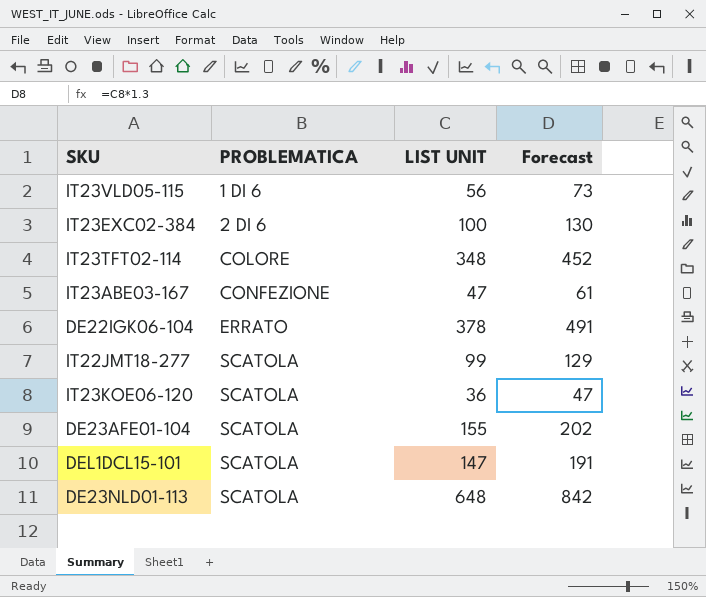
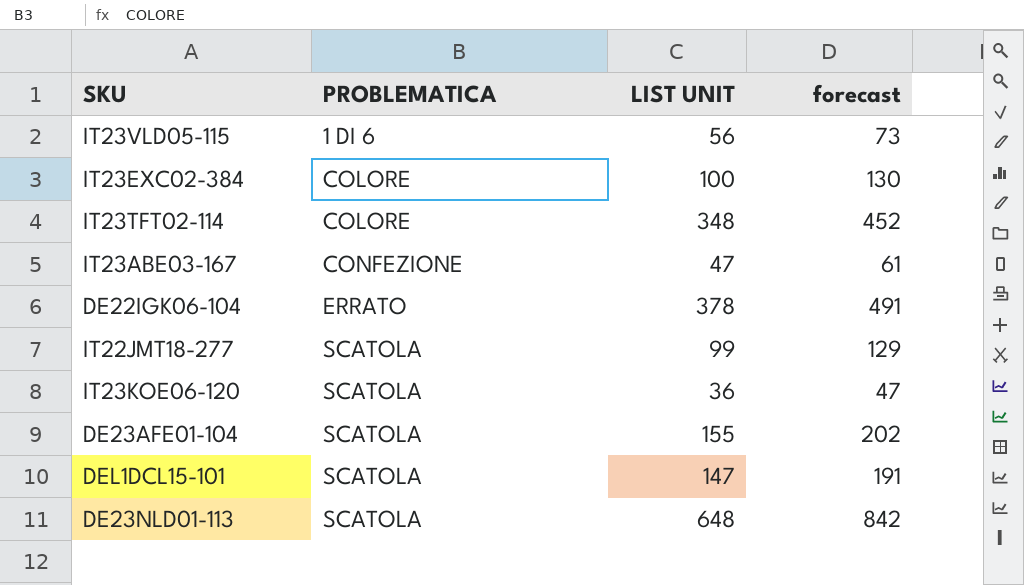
column name: Forecast -> forecast
IT23EXC02-384 | PROBLEMATICA: 2 DI 6 -> COLORE

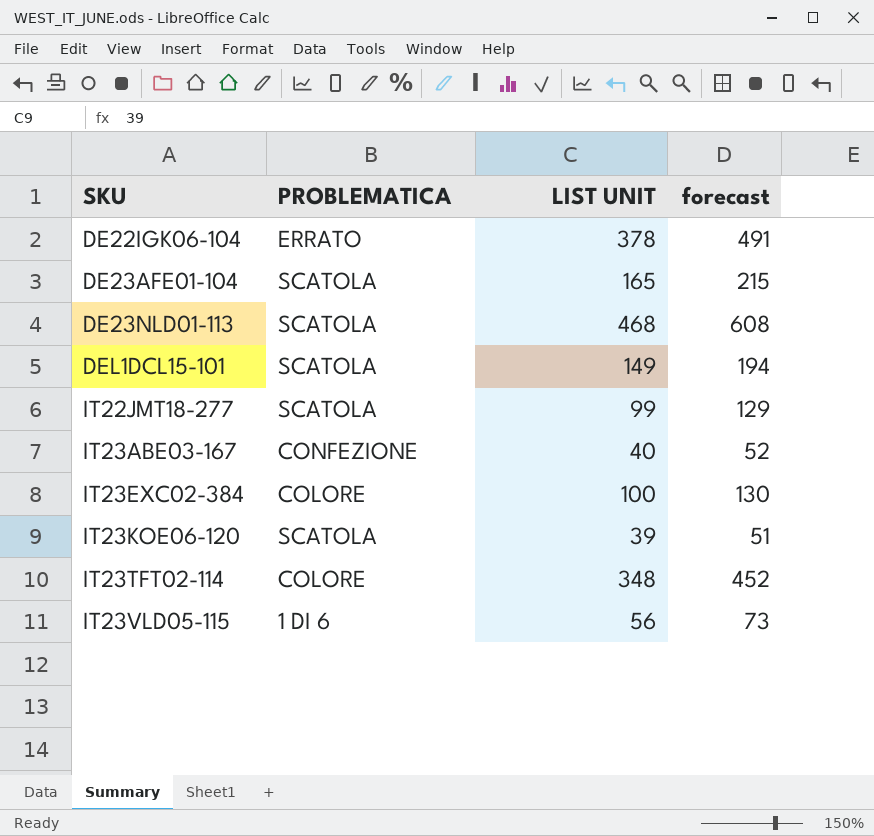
row order: PROBLEMATICA ascending -> SKU ascending
DE23AFE01-104 | LIST UNIT: 155 -> 165
DE23AFE01-104 | forecast: 202 -> 215
DE23NLD01-113 | LIST UNIT: 648 -> 468
DE23NLD01-113 | forecast: 842 -> 608
DEL1DCL15-101 | LIST UNIT: 147 -> 149
DEL1DCL15-101 | forecast: 191 -> 194
IT23ABE03-167 | LIST UNIT: 47 -> 40
IT23ABE03-167 | forecast: 61 -> 52
IT23KOE06-120 | LIST UNIT: 36 -> 39
IT23KOE06-120 | forecast: 47 -> 51

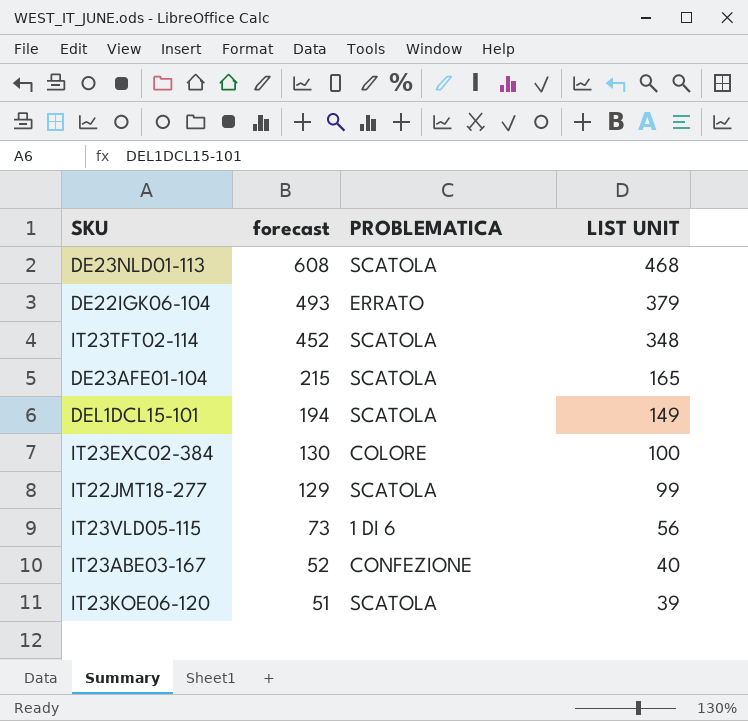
row order: SKU ascending -> forecast descending
column forecast | position: 4 -> 2
DE22IGK06-104 | forecast: 491 -> 493
DE22IGK06-104 | LIST UNIT: 378 -> 379
IT23TFT02-114 | PROBLEMATICA: COLORE -> SCATOLA

